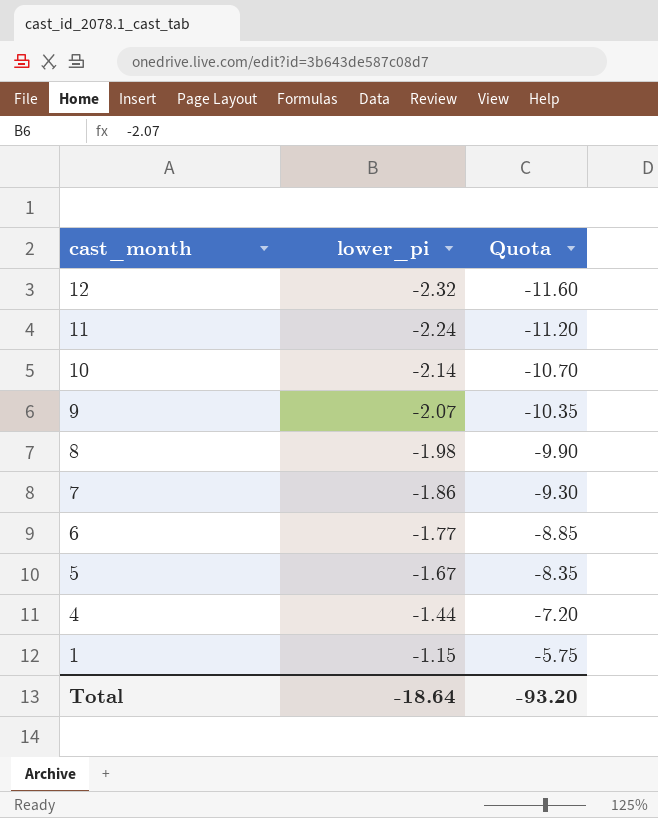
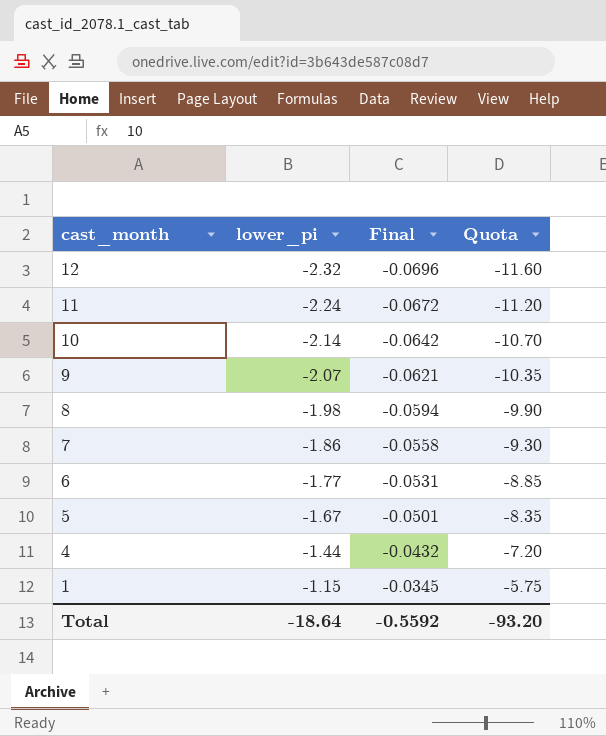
column Final | formula: none -> [lower_pi] * 0.03

